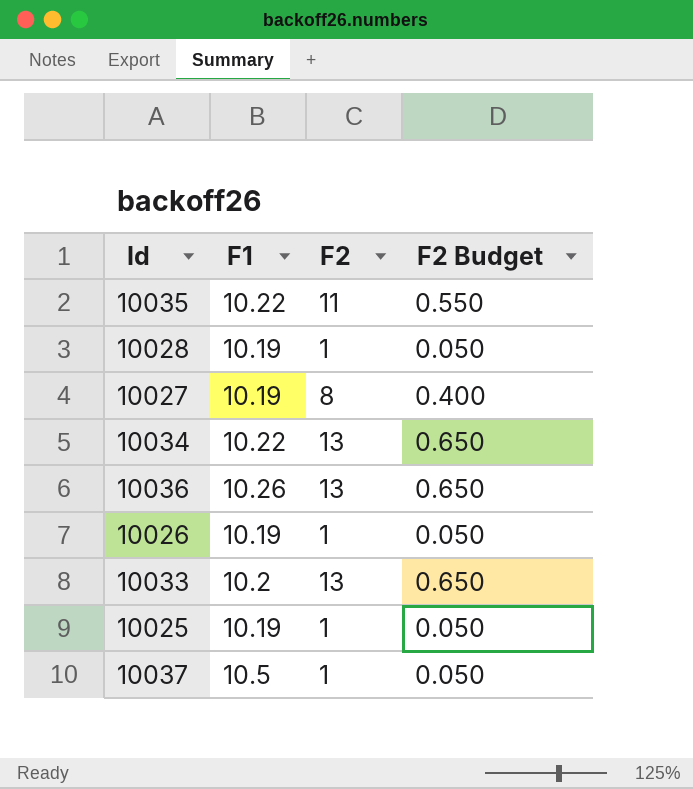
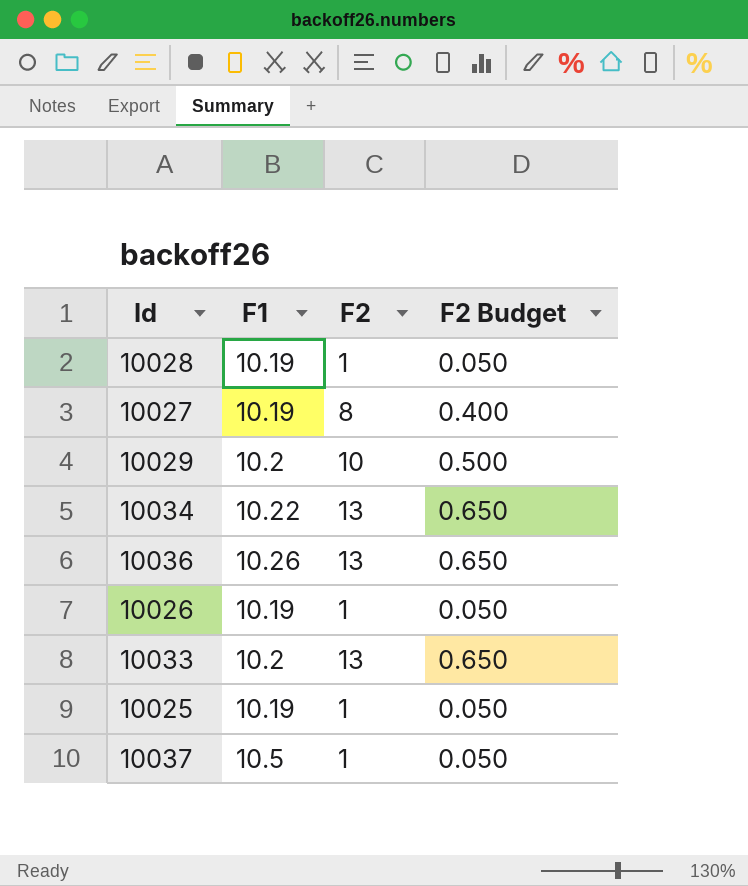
row 10035: 10.22 | 11 | 0.550 -> none
row 10029: none -> 10.2 | 10 | 0.500

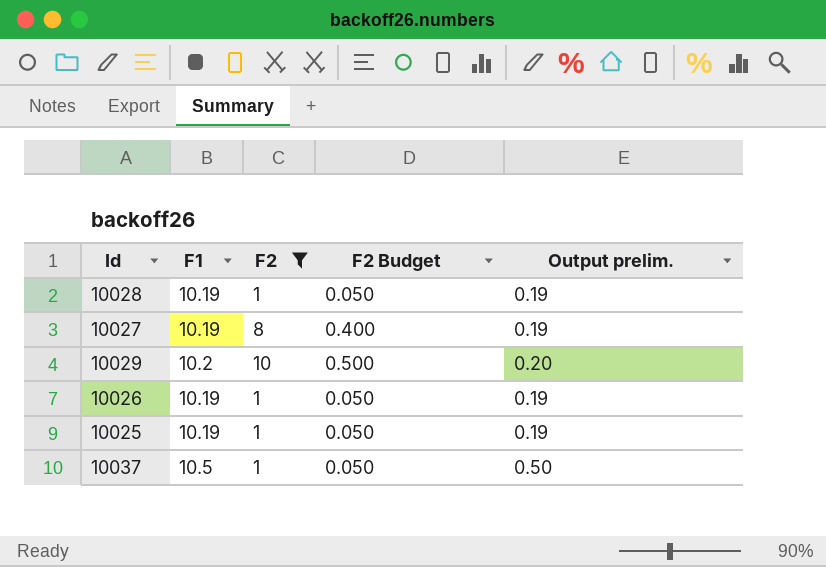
filter: none -> F2 != 13
column Output prelim. | formula: none -> [F1] - 10

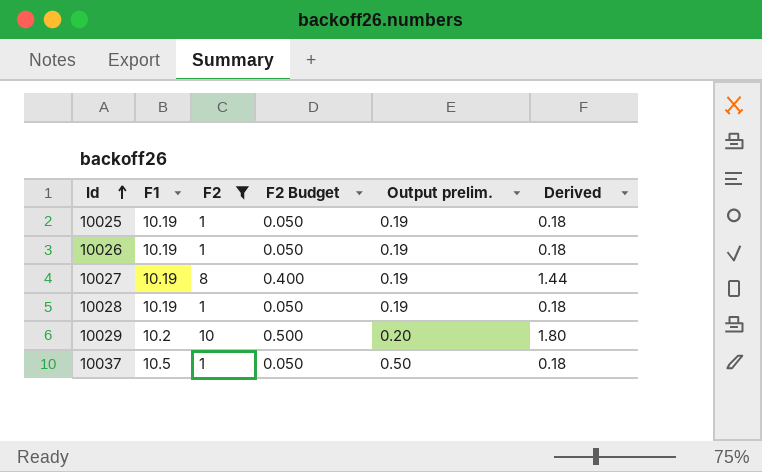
row order: none -> Id ascending
column Derived | formula: none -> [F2] * 0.18

